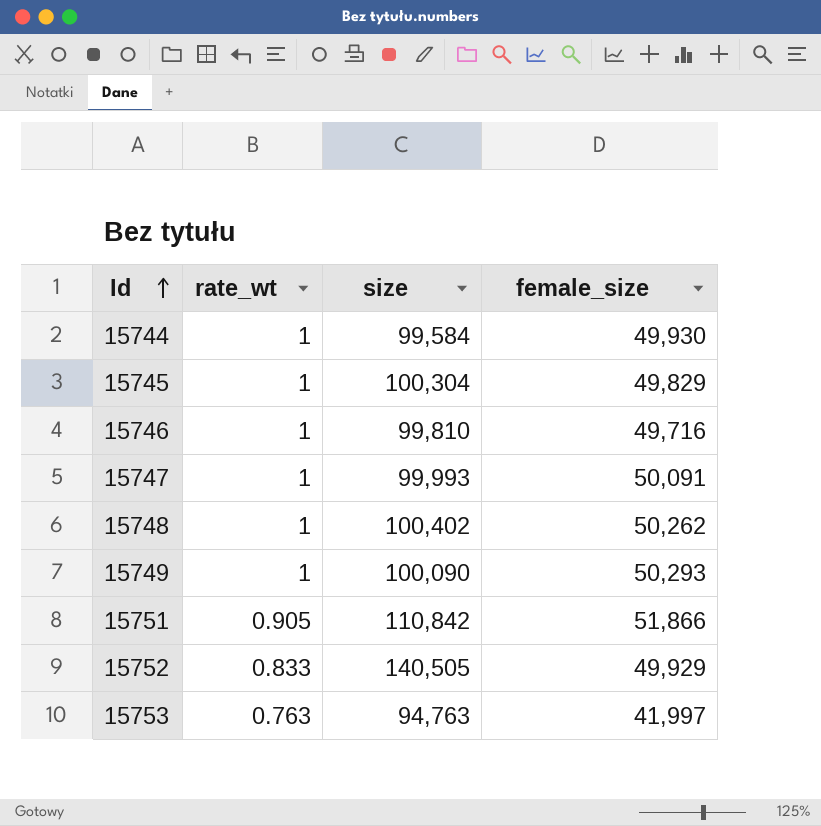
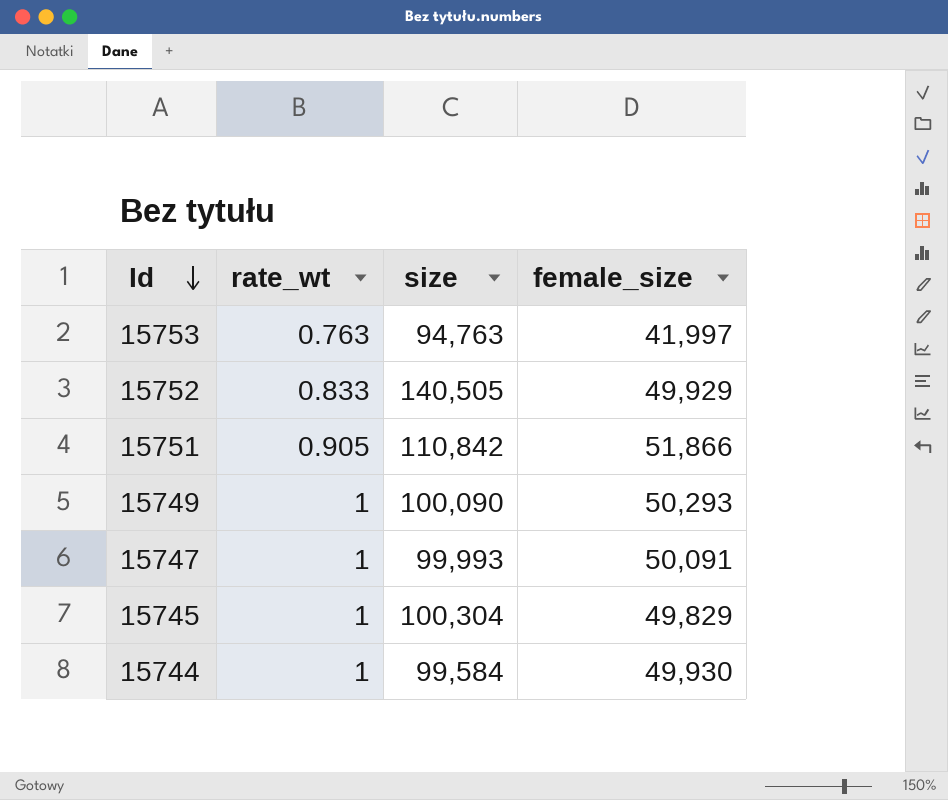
row order: Id ascending -> Id descending
row 15746: 1 | 99,810 | 49,716 -> none
row 15748: 1 | 100,402 | 50,262 -> none

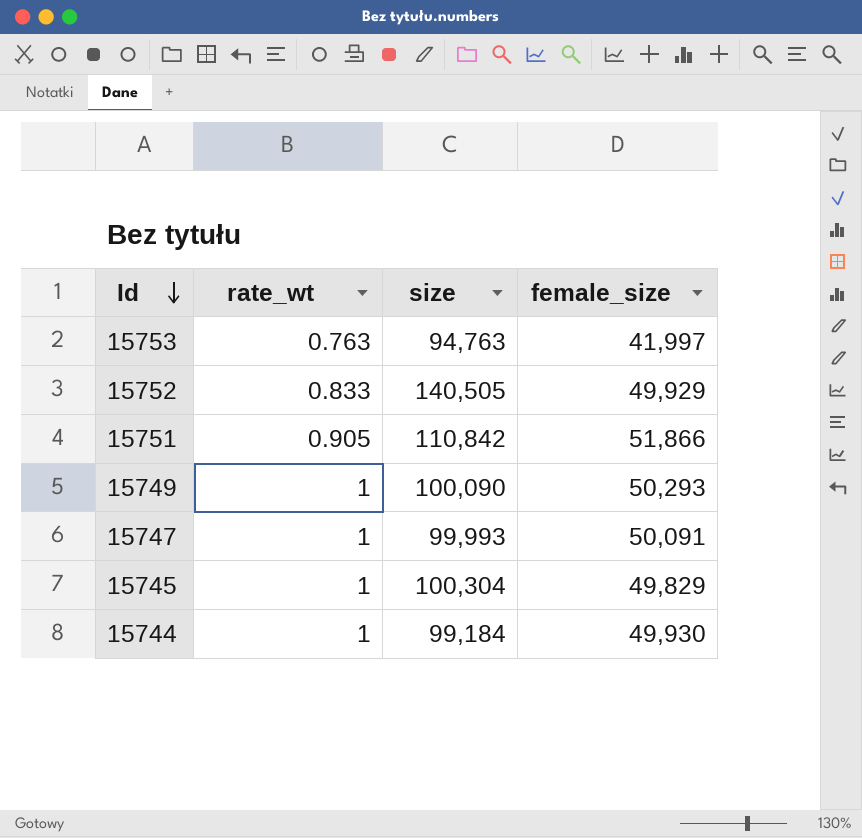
15744 | size: 99,584 -> 99,184

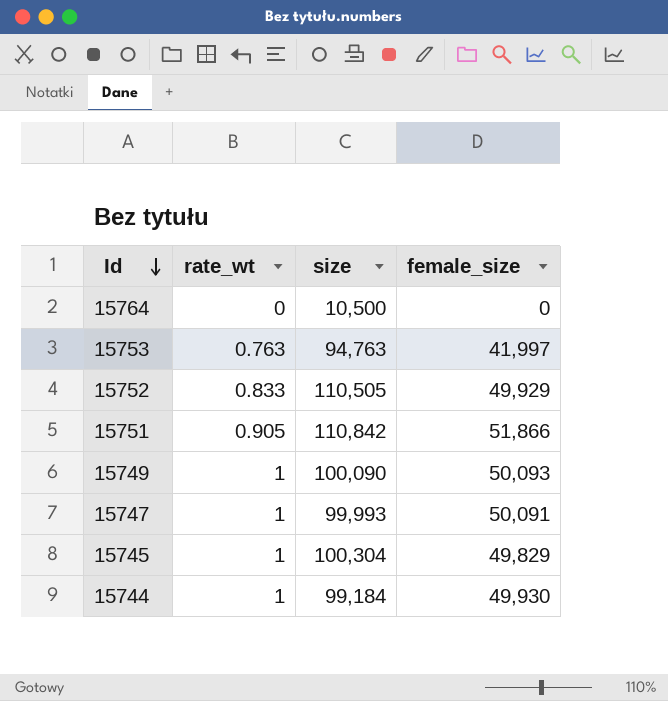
row 15764: none -> 0 | 10,500 | 0
15752 | size: 140,505 -> 110,505
15749 | female_size: 50,293 -> 50,093

